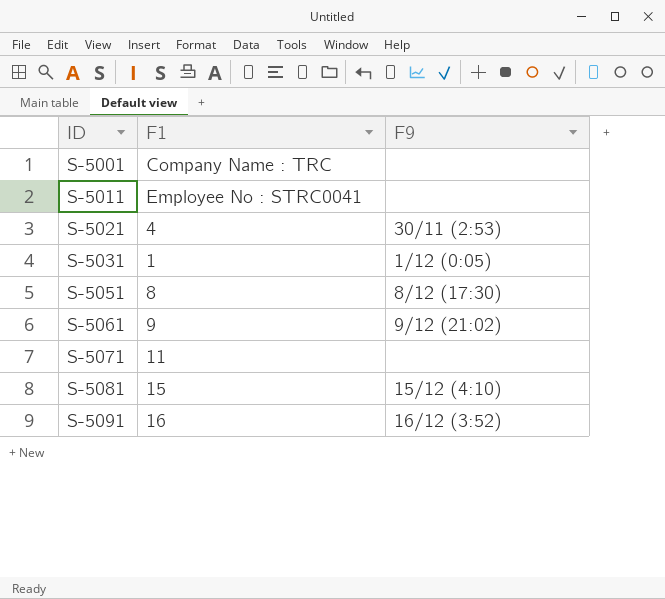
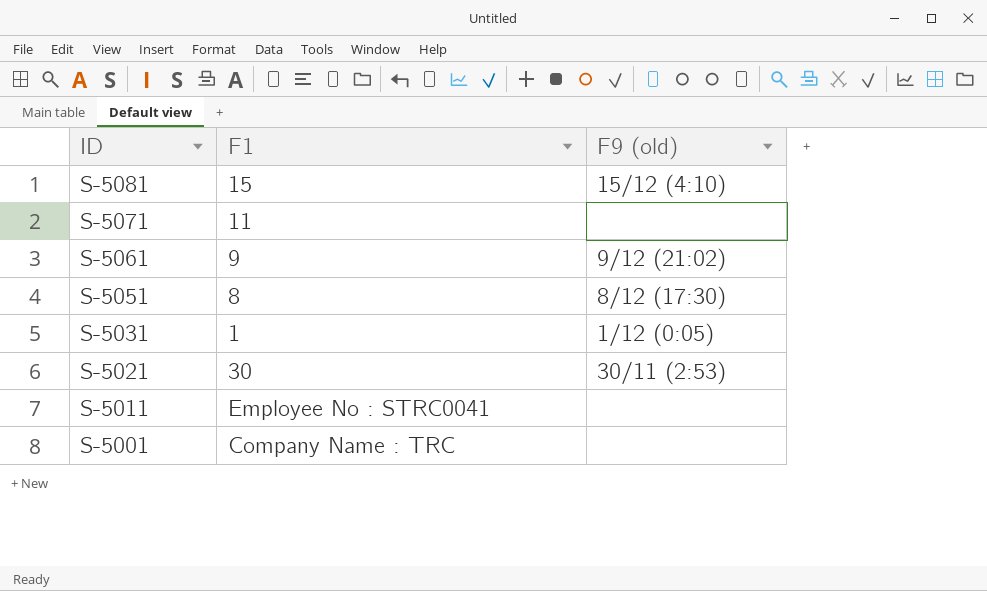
row order: ID ascending -> ID descending
column name: F9 -> F9 (old)
row S-5091: 16 | 16/12 (3:52) -> none
S-5021 | F1: 4 -> 30

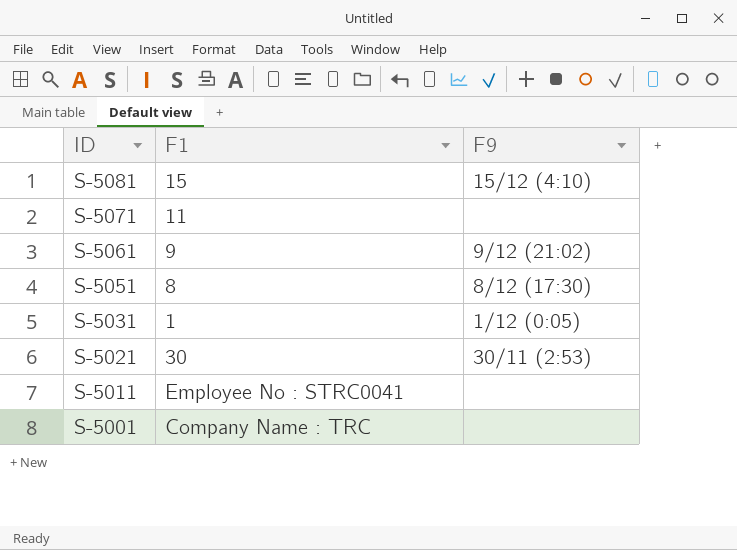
column name: F9 (old) -> F9

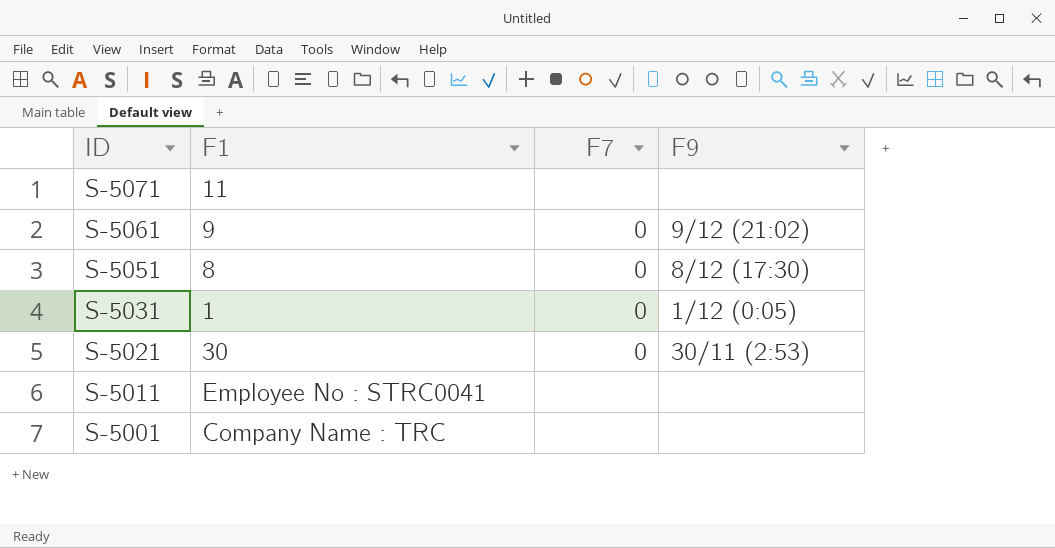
column F7 | position: none -> 3
row S-5081: 15 | 15/12 (4:10) -> none

